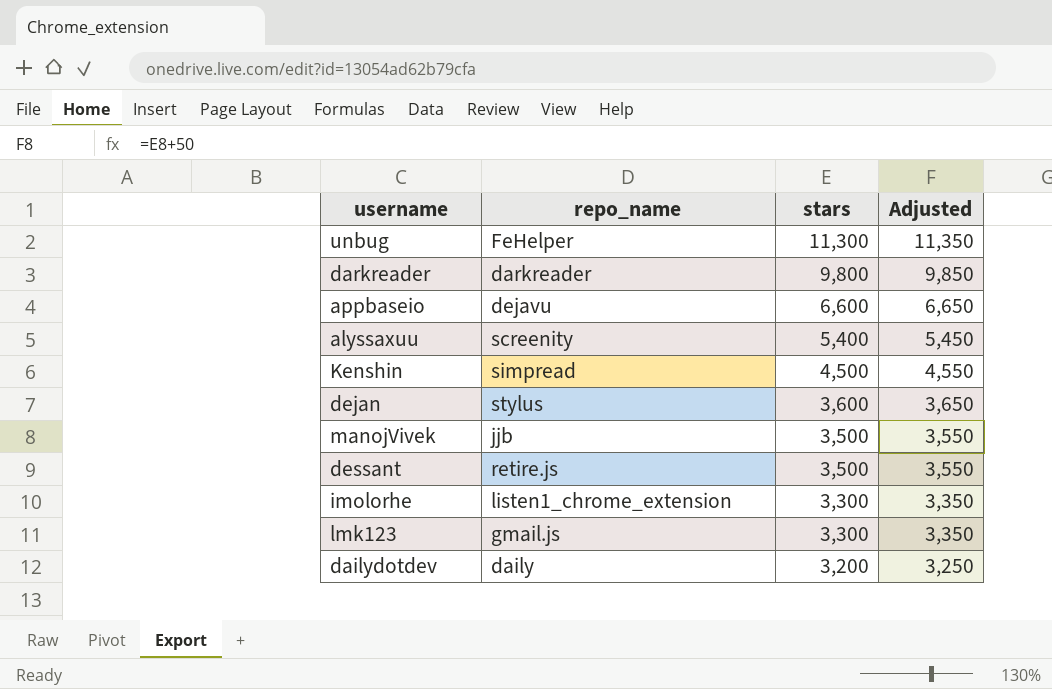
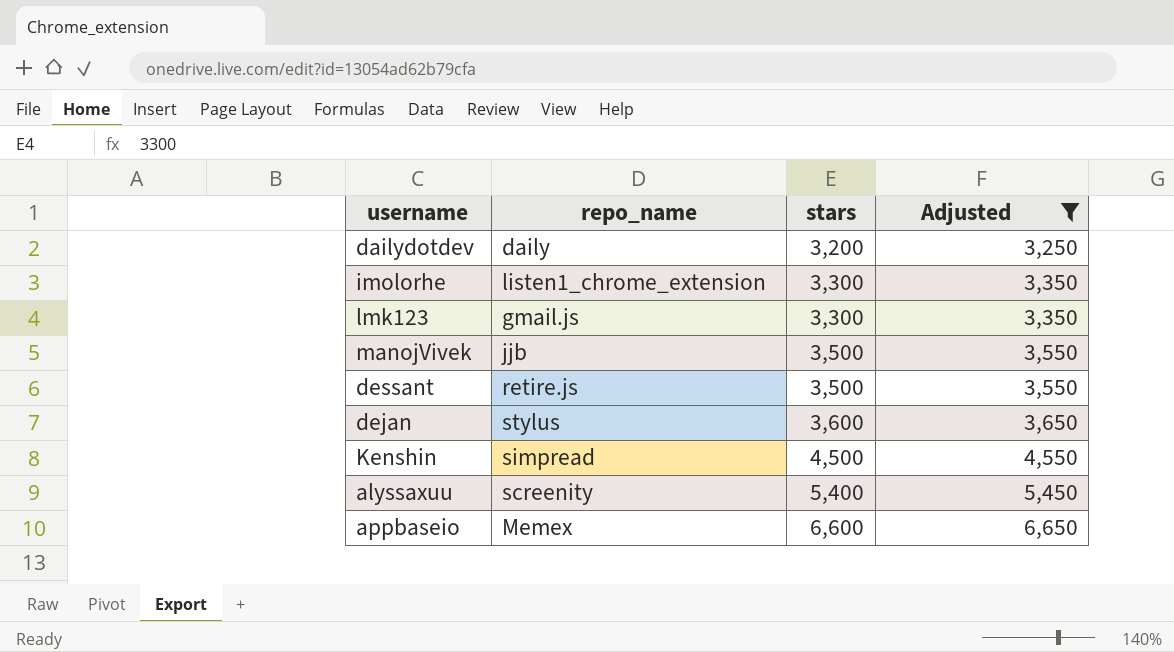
filter: none -> Adjusted <= 6,650
row order: stars descending -> stars ascending
appbaseio | repo_name: dejavu -> Memex

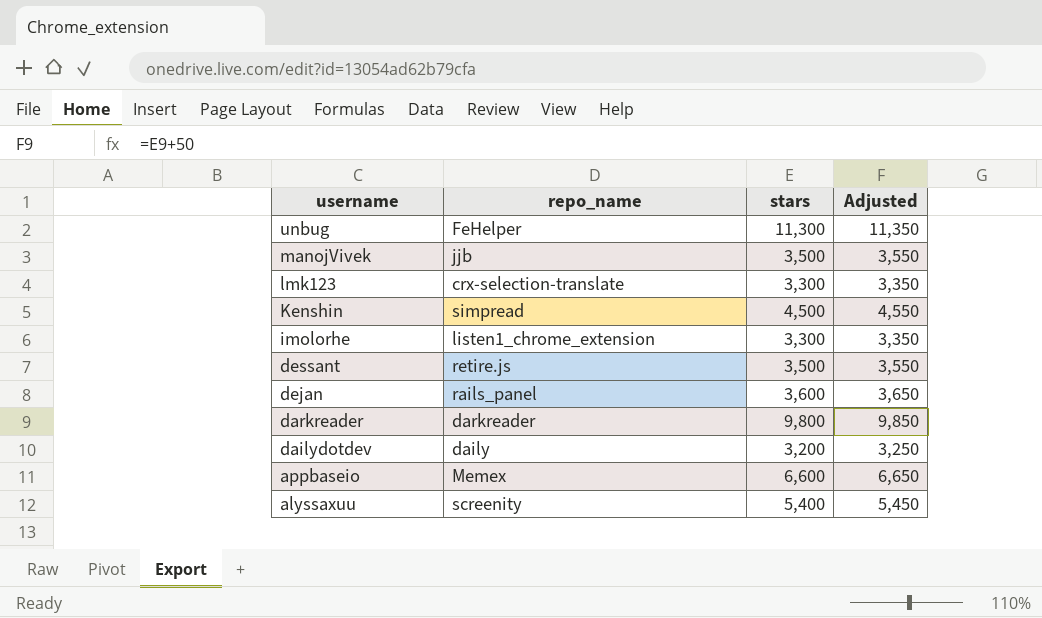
filter: Adjusted <= 6,650 -> none
row order: stars ascending -> username descending
lmk123 | repo_name: gmail.js -> crx-selection-translate
dejan | repo_name: stylus -> rails_panel

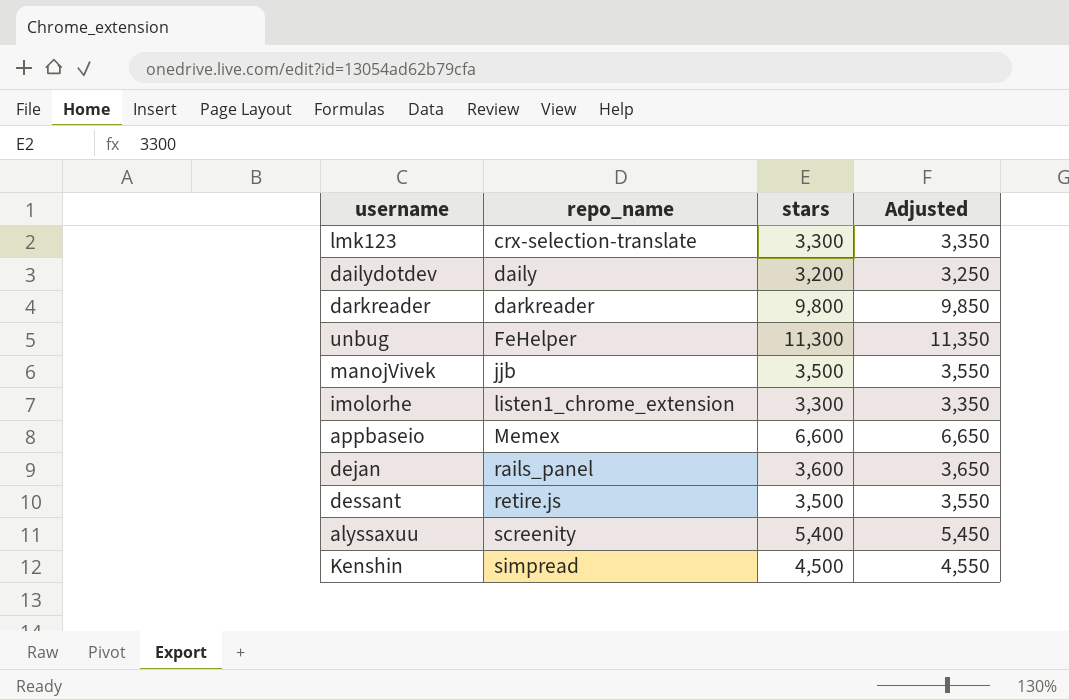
row order: username descending -> repo_name ascending

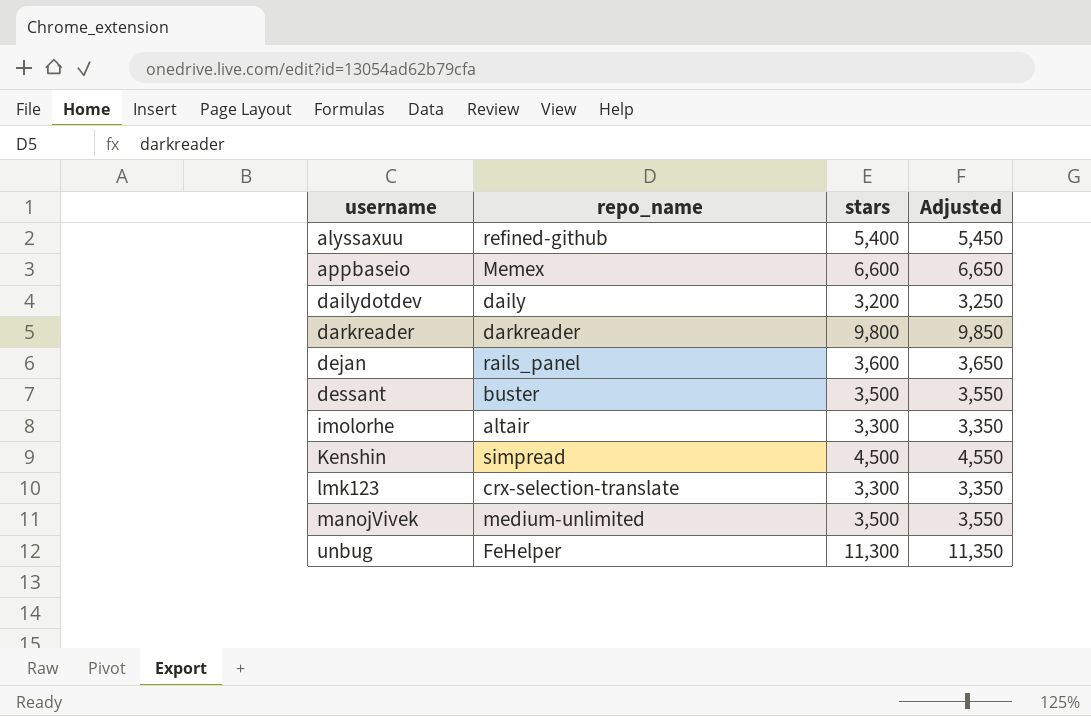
row order: repo_name ascending -> username ascending
alyssaxuu | repo_name: screenity -> refined-github
dessant | repo_name: retire.js -> buster
imolorhe | repo_name: listen1_chrome_extension -> altair
manojVivek | repo_name: jjb -> medium-unlimited

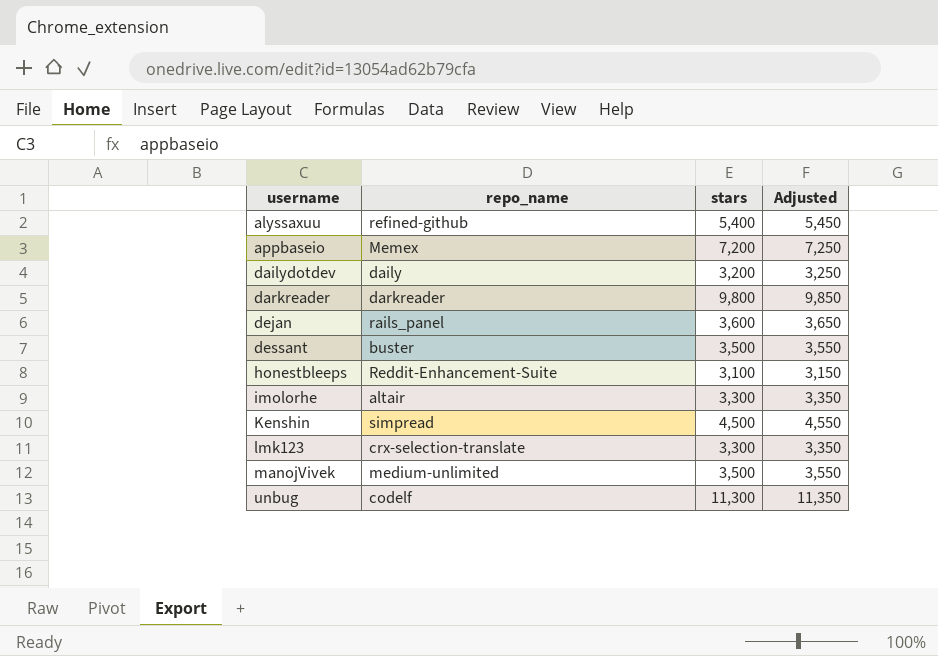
appbaseio | stars: 6,600 -> 7,200
appbaseio | Adjusted: 6,650 -> 7,250
row honestbleeps: none -> Reddit-Enhancement-Suite | 3,100 | 3,150
unbug | repo_name: FeHelper -> codelf

